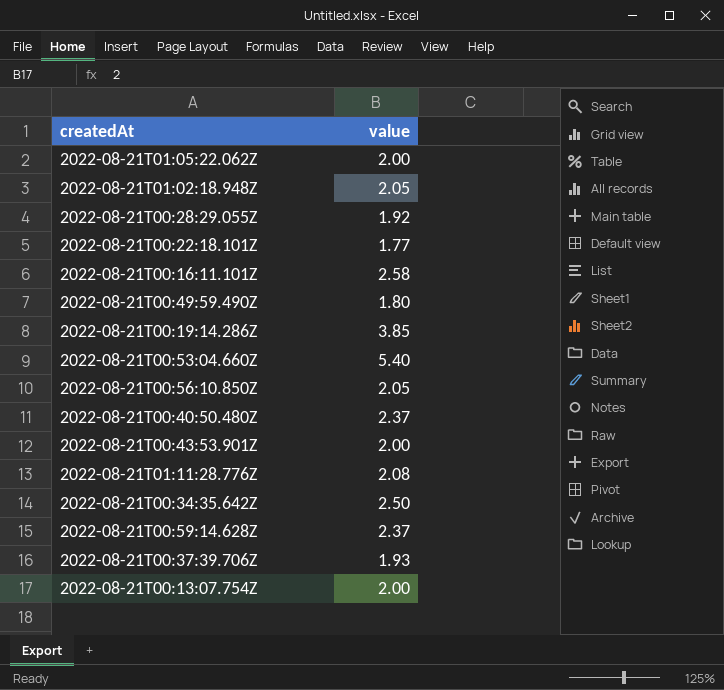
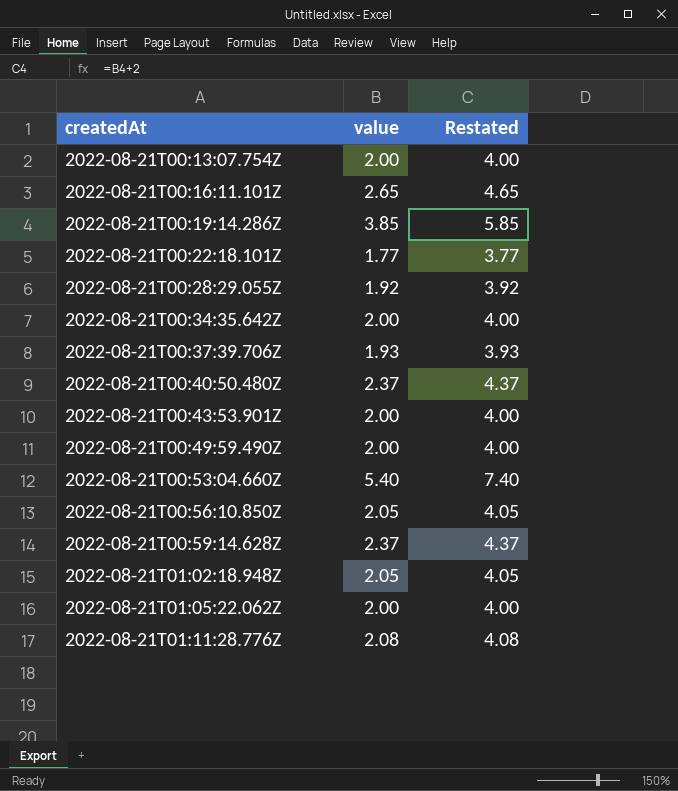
row order: none -> createdAt ascending
column Restated | formula: none -> [value] + 2
2022-08-21T00:16:11.101Z | value: 2.58 -> 2.65
2022-08-21T00:34:35.642Z | value: 2.50 -> 2.00
2022-08-21T00:49:59.490Z | value: 1.80 -> 2.00

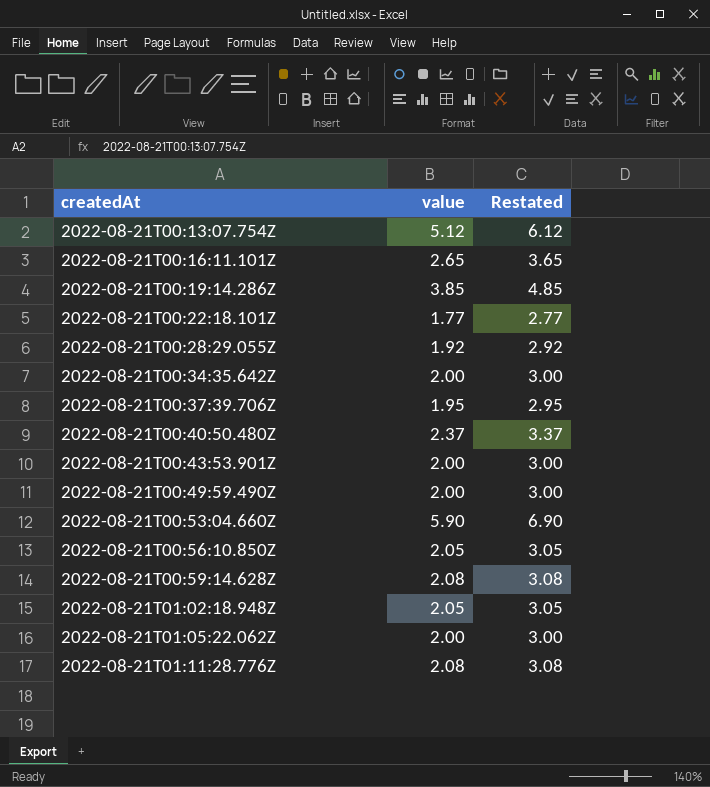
column Restated | formula: [value] + 2 -> [value] + 1
2022-08-21T00:13:07.754Z | value: 2.00 -> 5.12
2022-08-21T00:37:39.706Z | value: 1.93 -> 1.95
2022-08-21T00:53:04.660Z | value: 5.40 -> 5.90
2022-08-21T00:59:14.628Z | value: 2.37 -> 2.08

